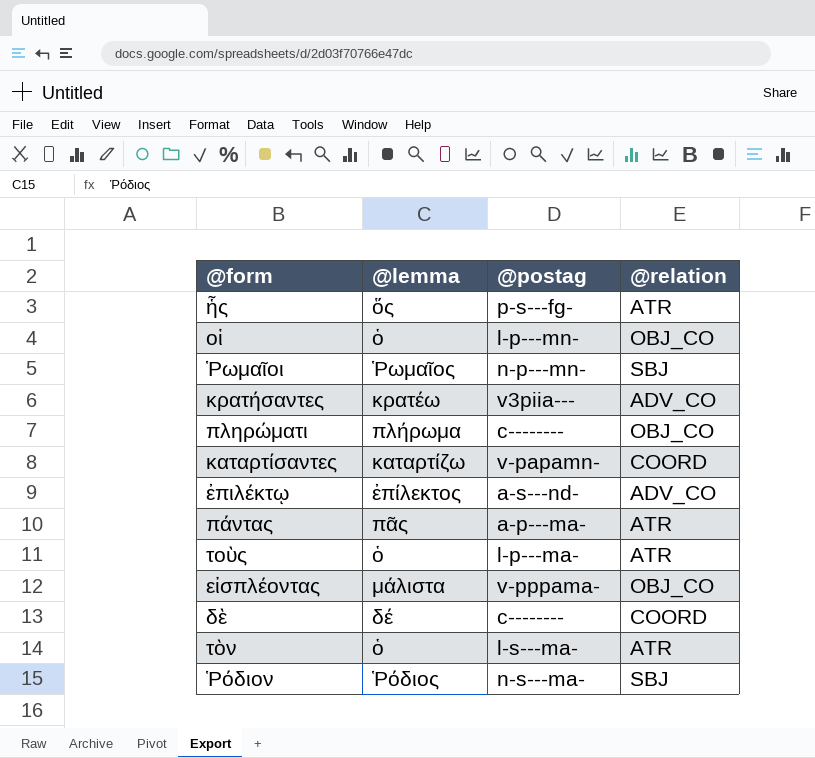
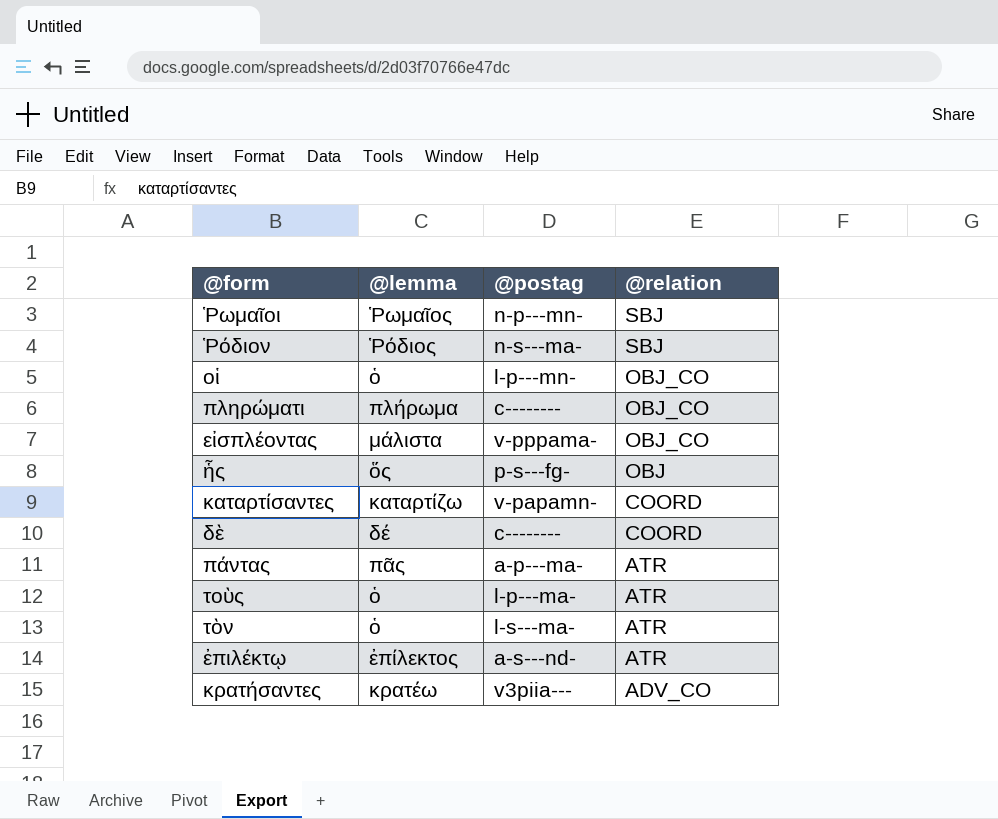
row order: none -> @relation descending
ἧς | @relation: ATR -> OBJ
ἐπιλέκτῳ | @relation: ADV_CO -> ATR

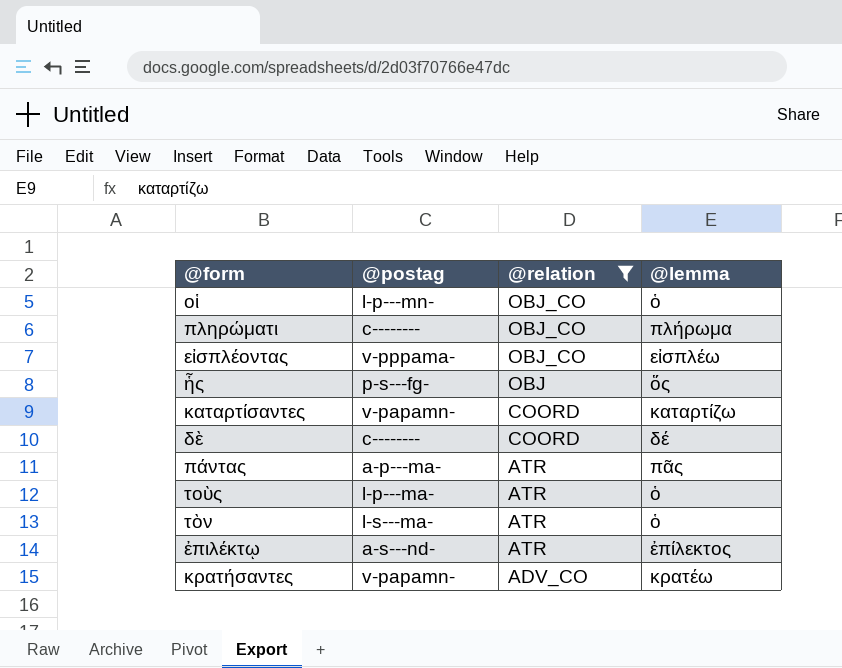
filter: none -> @relation != SBJ
column @lemma | position: 2 -> 4
εἰσπλέοντας | @lemma: μάλιστα -> εἰσπλέω
κρατήσαντες | @postag: v3piia--- -> v-papamn-

